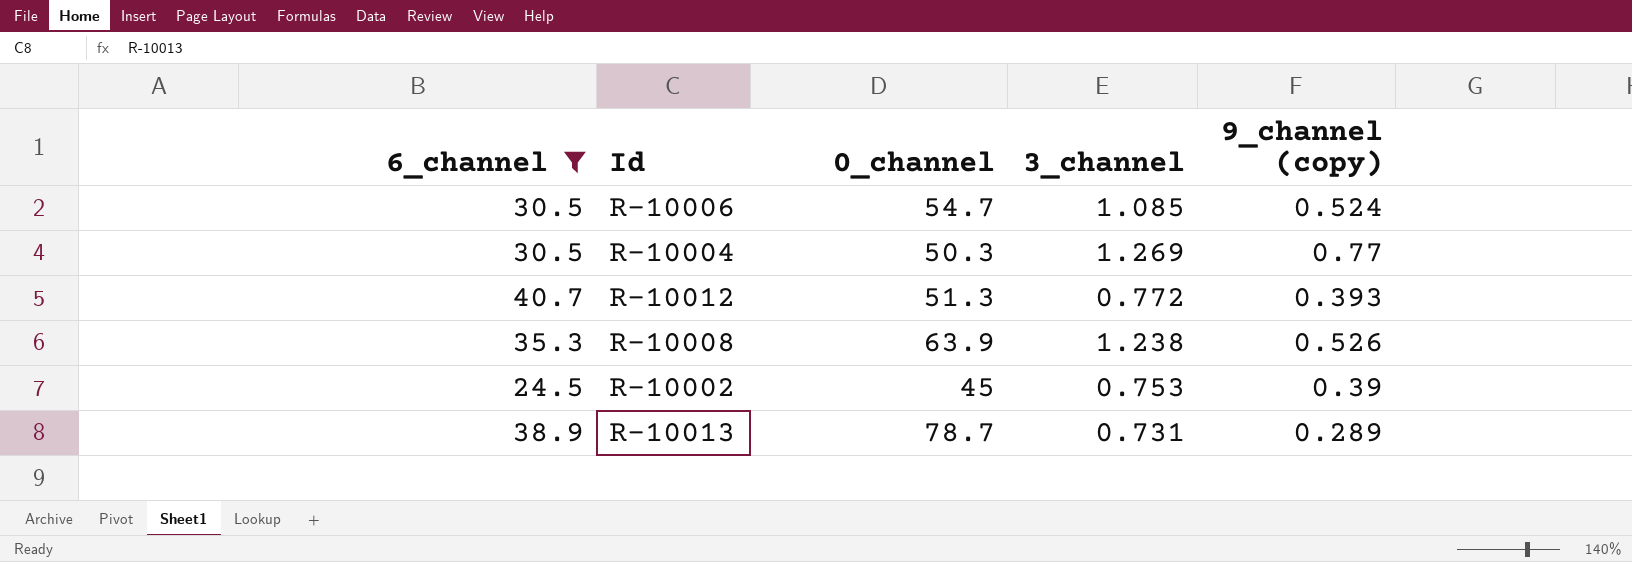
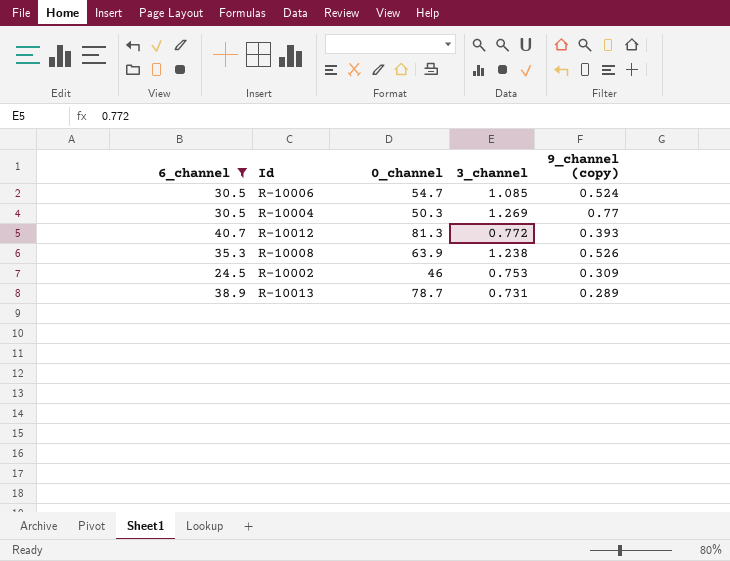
R-10012 | 0_channel: 51.3 -> 81.3
R-10002 | 0_channel: 45 -> 46
R-10002 | 9_channel (copy): 0.39 -> 0.309

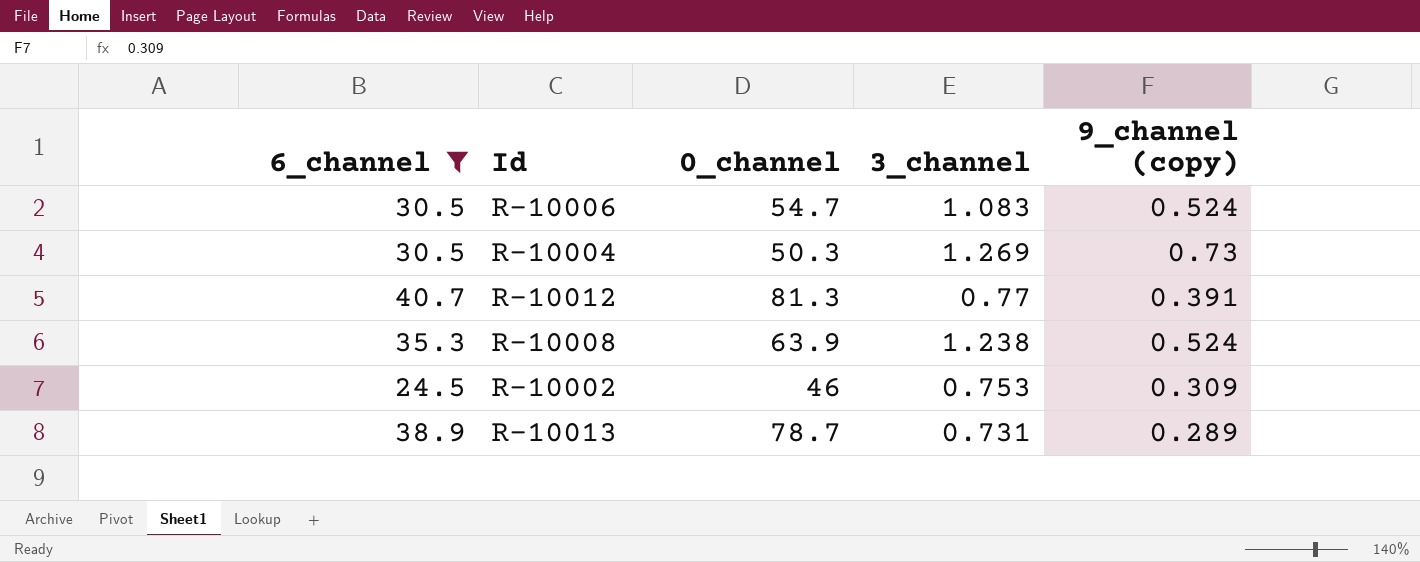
R-10006 | 3_channel: 1.085 -> 1.083
R-10004 | 9_channel (copy): 0.77 -> 0.73
R-10012 | 3_channel: 0.772 -> 0.77
R-10012 | 9_channel (copy): 0.393 -> 0.391
R-10008 | 9_channel (copy): 0.526 -> 0.524

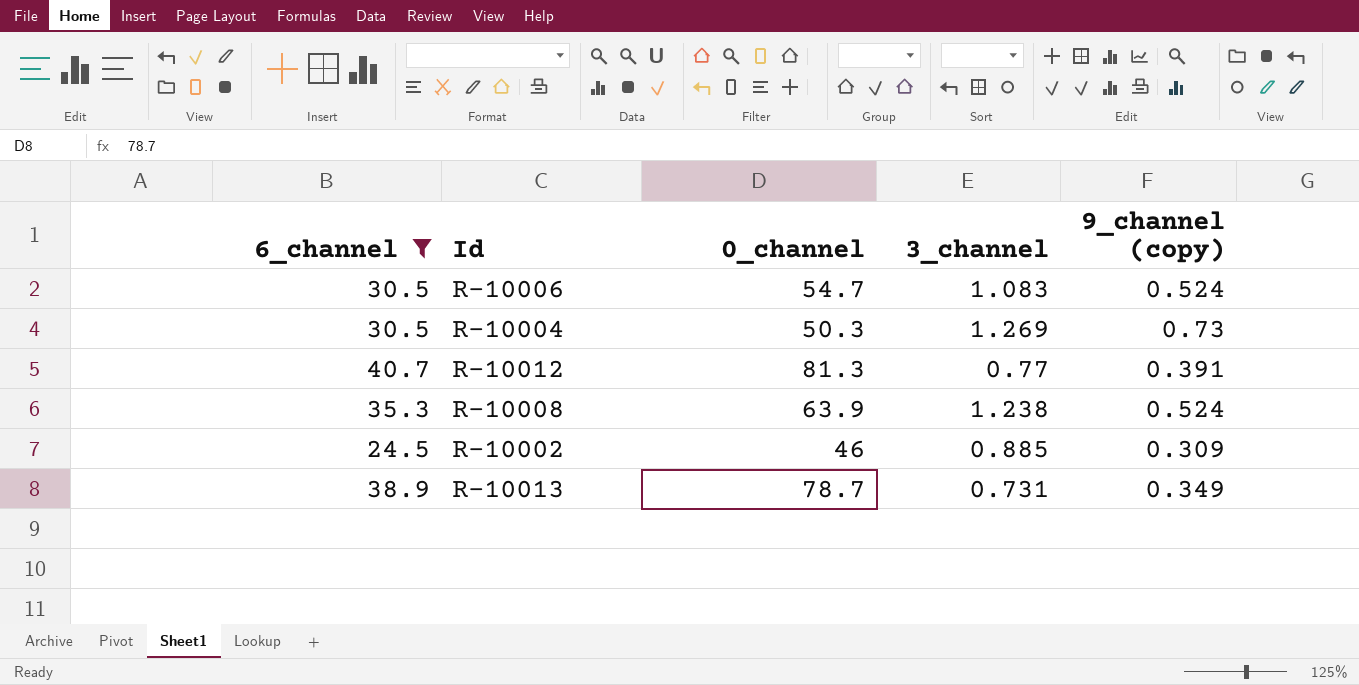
R-10002 | 3_channel: 0.753 -> 0.885
R-10013 | 9_channel (copy): 0.289 -> 0.349

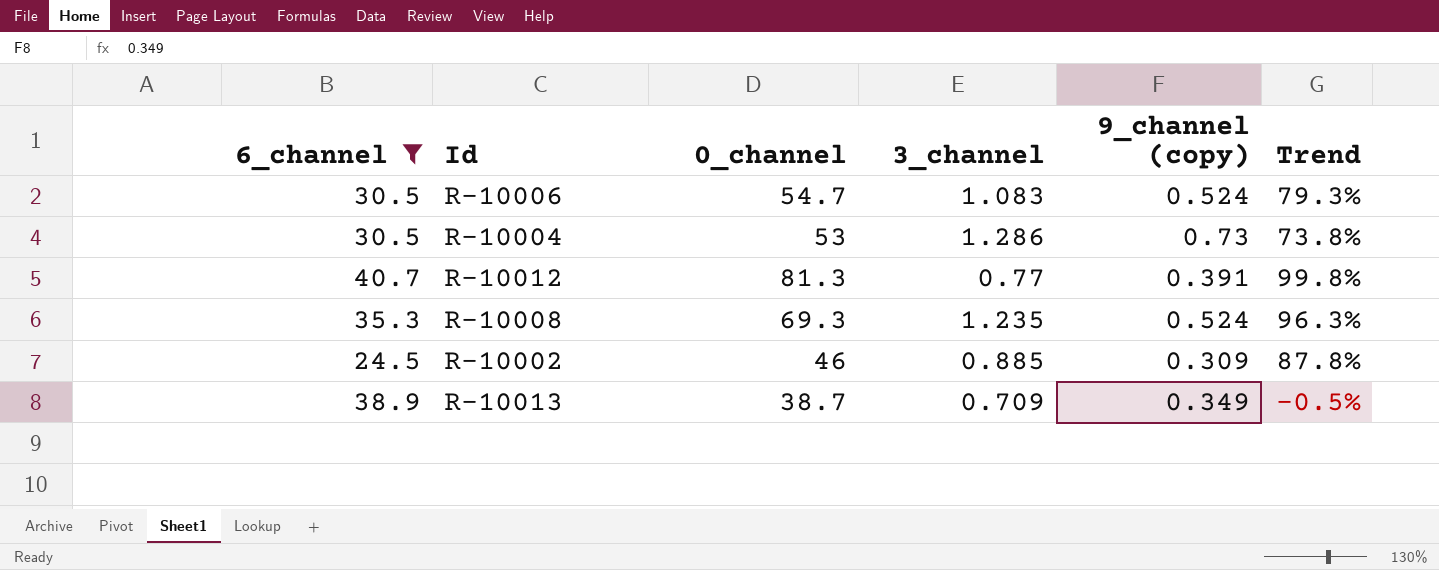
column Trend | formula: none -> ([0_channel] - [6_channel]) / [6_channel]
R-10004 | 0_channel: 50.3 -> 53
R-10004 | 3_channel: 1.269 -> 1.286
R-10008 | 0_channel: 63.9 -> 69.3
R-10008 | 3_channel: 1.238 -> 1.235
R-10013 | 0_channel: 78.7 -> 38.7
R-10013 | 3_channel: 0.731 -> 0.709

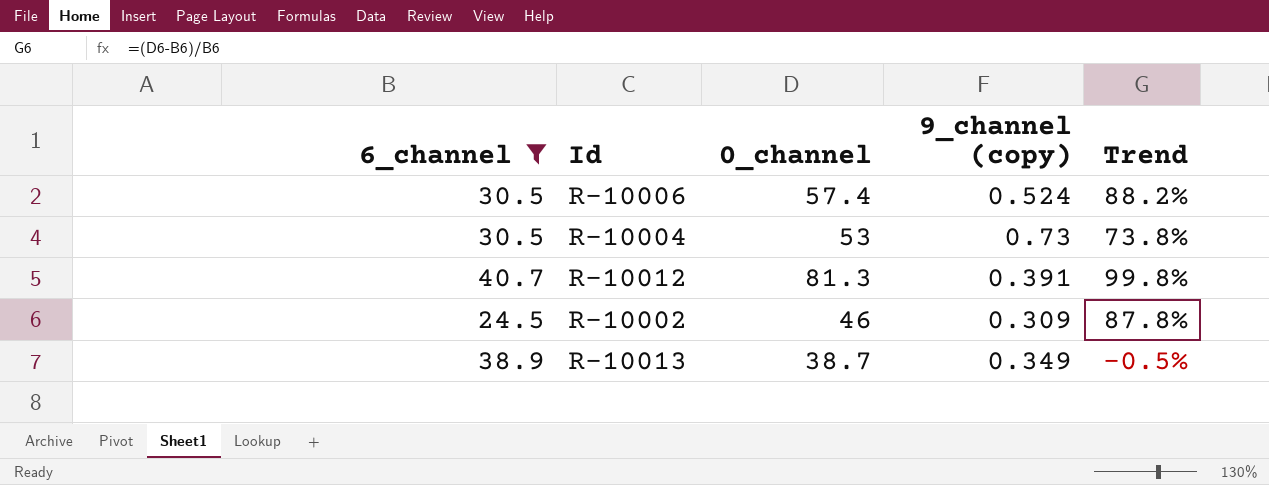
column 3_channel | position: 4 -> none
row R-10008: 35.3 | 69.3 | 1.235 | 0.524 | 96.3% -> none
R-10006 | 0_channel: 54.7 -> 57.4
R-10006 | Trend: 79.3% -> 88.2%

